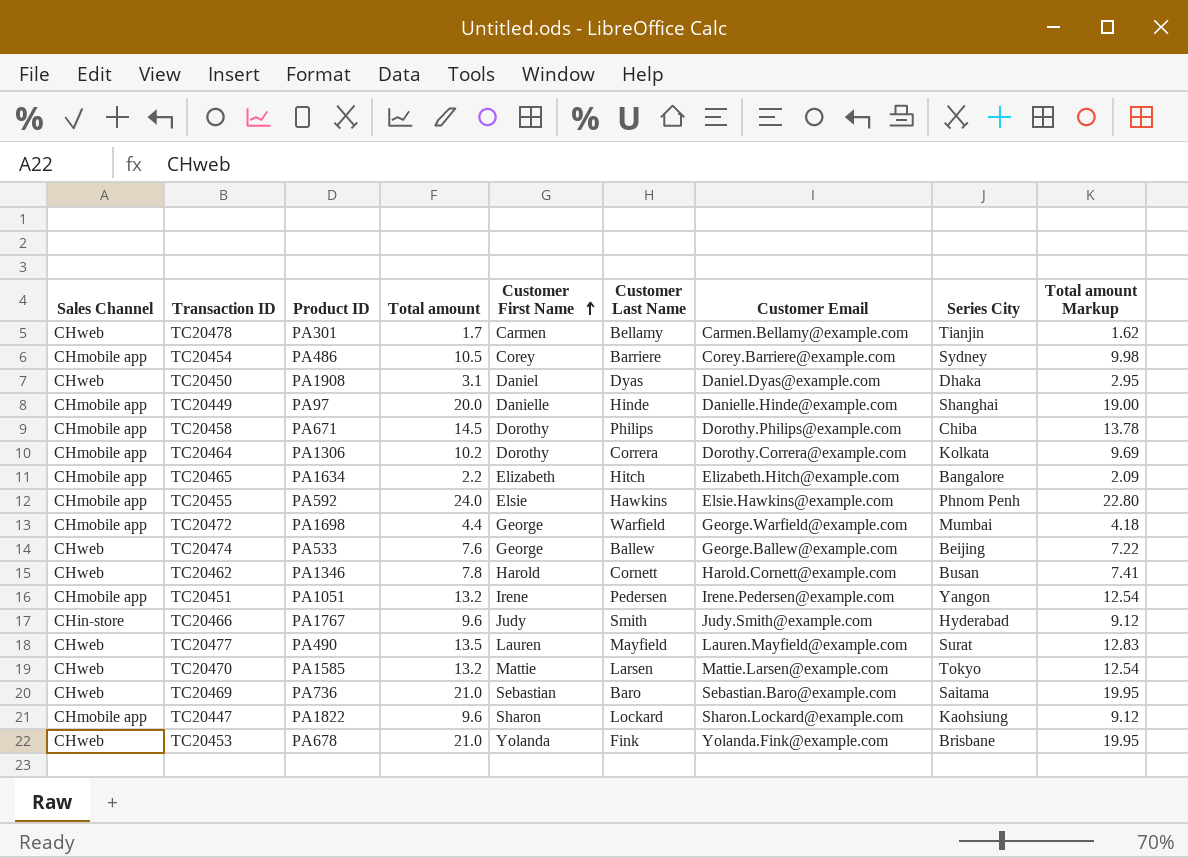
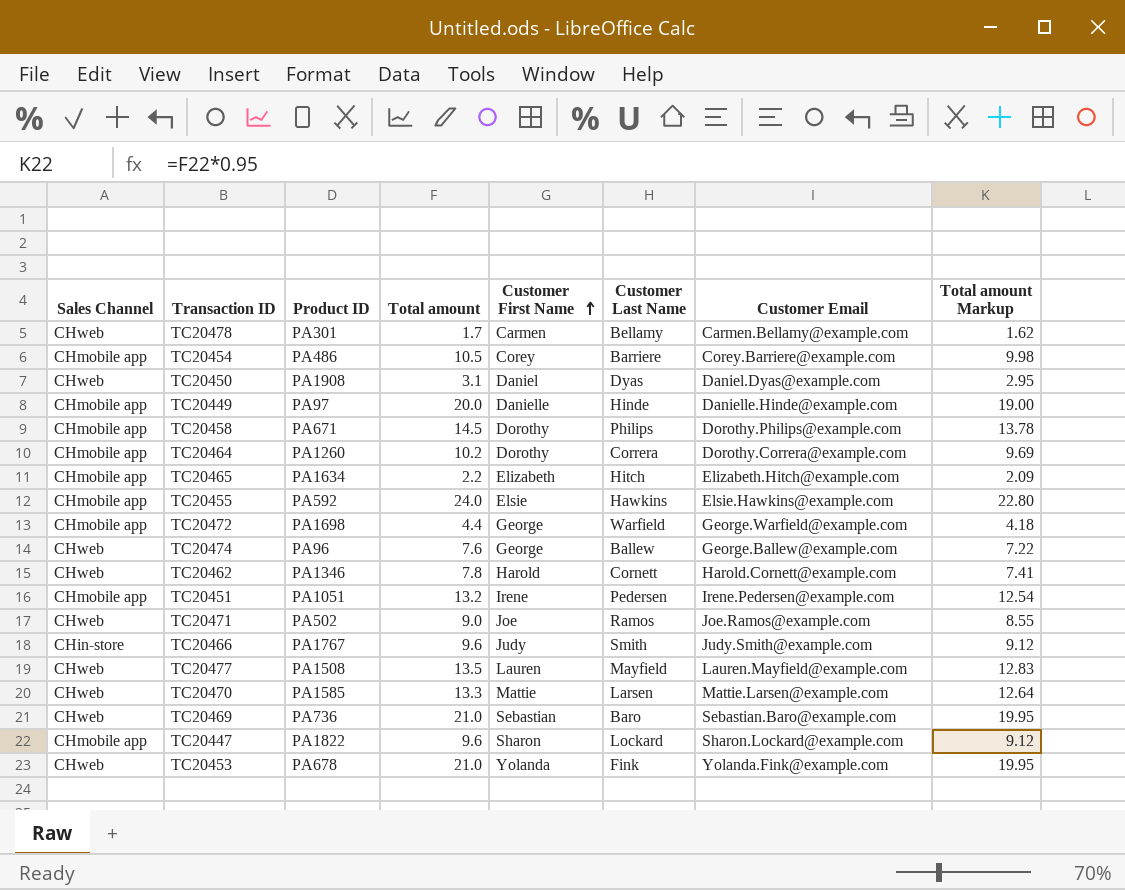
column Series City | position: 8 -> none
TC20464 | Product ID: PA1306 -> PA1260
TC20474 | Product ID: PA533 -> PA96
row TC20471: none -> CHweb | PA502 | 9.0 | Joe | Ramos | Joe.Ramos@example.com | 8.55
TC20477 | Product ID: PA490 -> PA1508
TC20470 | Total amount: 13.2 -> 13.3
TC20470 | Total amount Markup: 12.54 -> 12.64

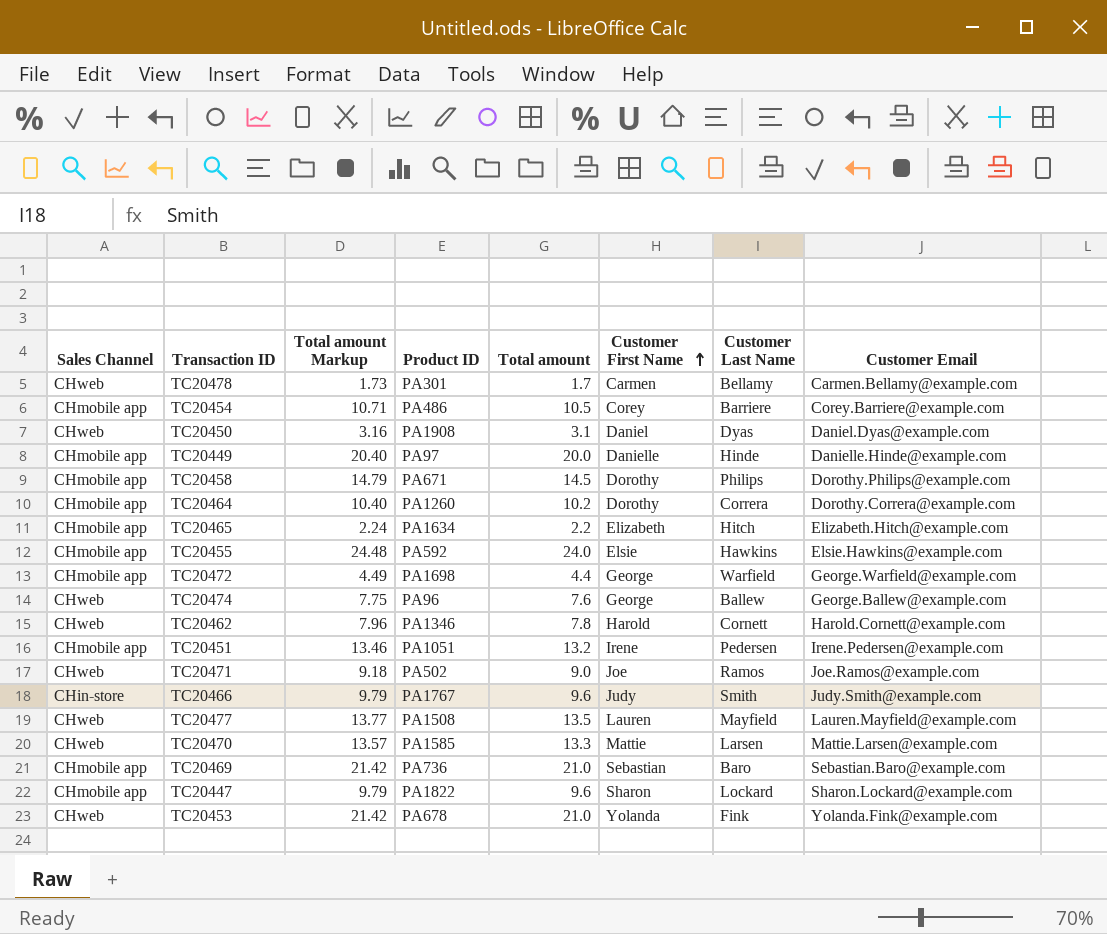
column Total amount Markup | formula: [Total amount] * 0.95 -> [Total amount] * 1.02
column Total amount Markup | position: 8 -> 3
TC20469 | Sales Channel: CHweb -> CHmobile app

